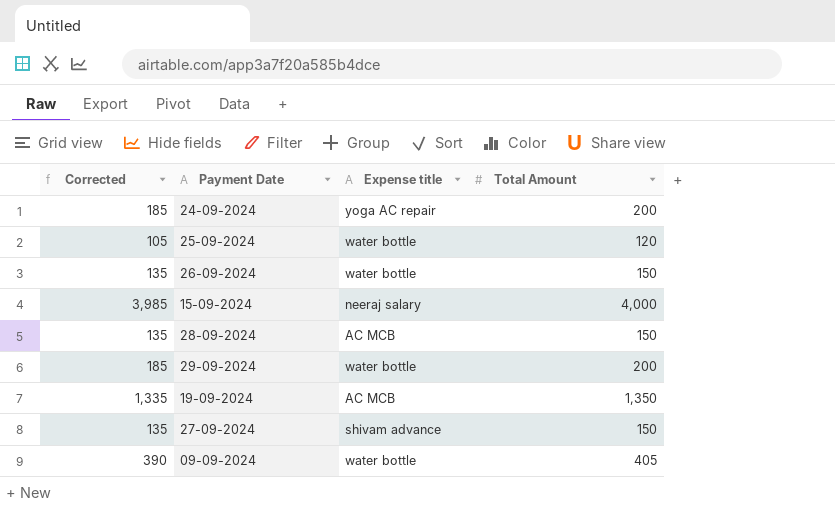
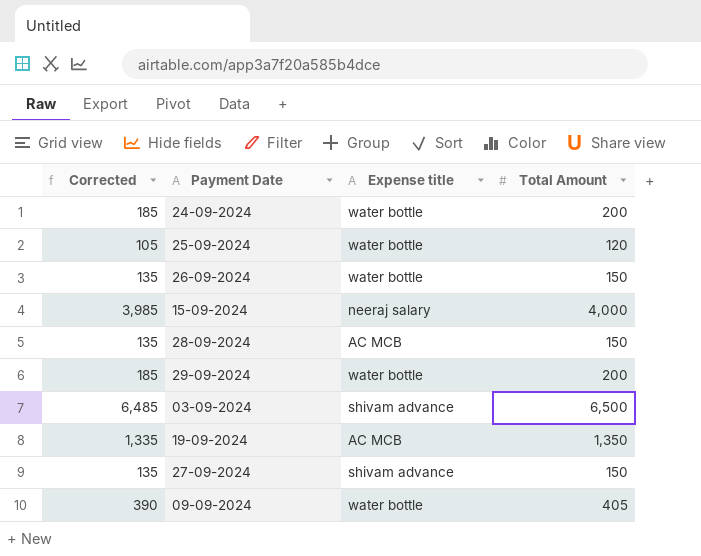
24-09-2024 | Expense title: yoga AC repair -> water bottle
row 03-09-2024: none -> 6,485 | shivam advance | 6,500

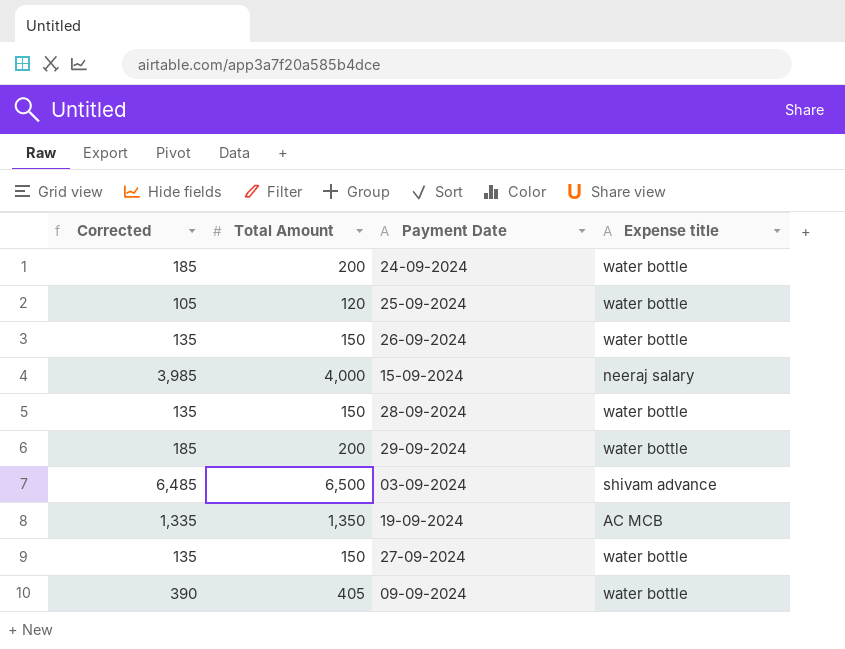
column Total Amount | position: 4 -> 2
28-09-2024 | Expense title: AC MCB -> water bottle
27-09-2024 | Expense title: shivam advance -> water bottle

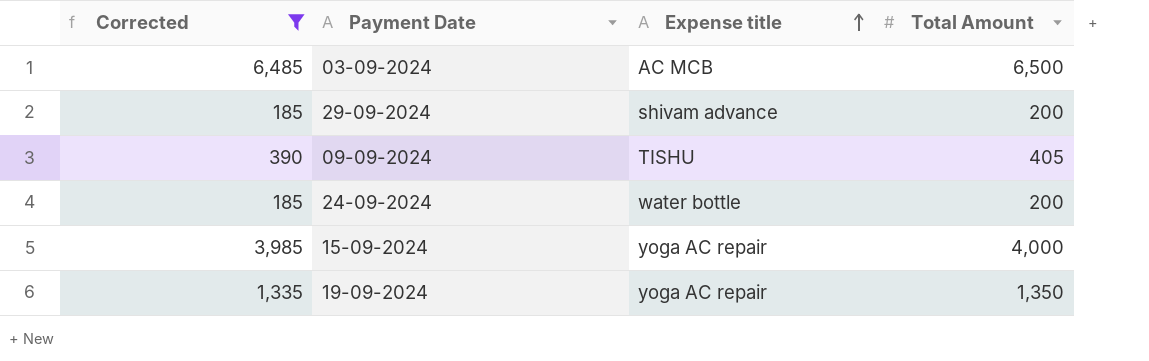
filter: none -> Corrected >= 185
row order: none -> Expense title ascending
column Total Amount | position: 2 -> 4
03-09-2024 | Expense title: shivam advance -> AC MCB
29-09-2024 | Expense title: water bottle -> shivam advance
09-09-2024 | Expense title: water bottle -> TISHU
15-09-2024 | Expense title: neeraj salary -> yoga AC repair
19-09-2024 | Expense title: AC MCB -> yoga AC repair

